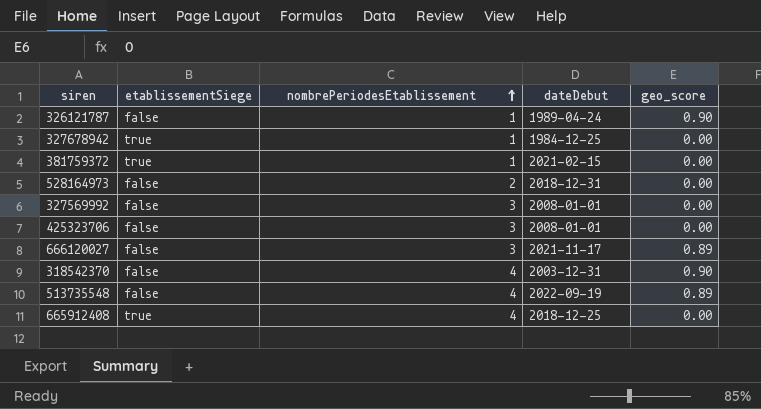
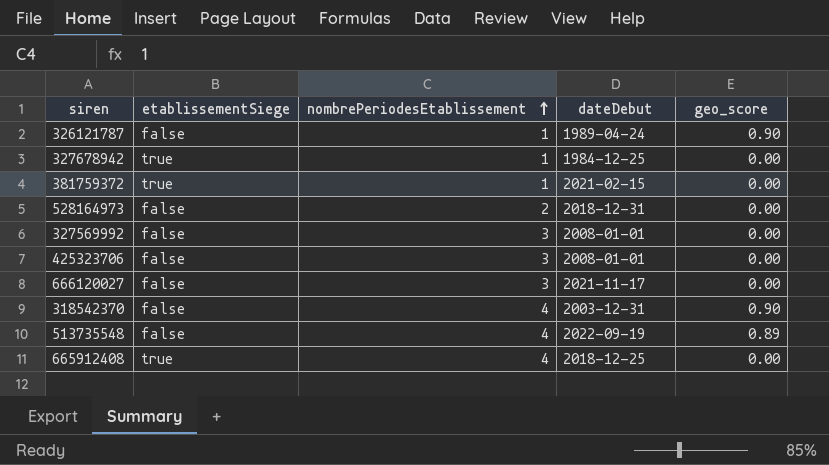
666120027 | geo_score: 0.89 -> 0.00

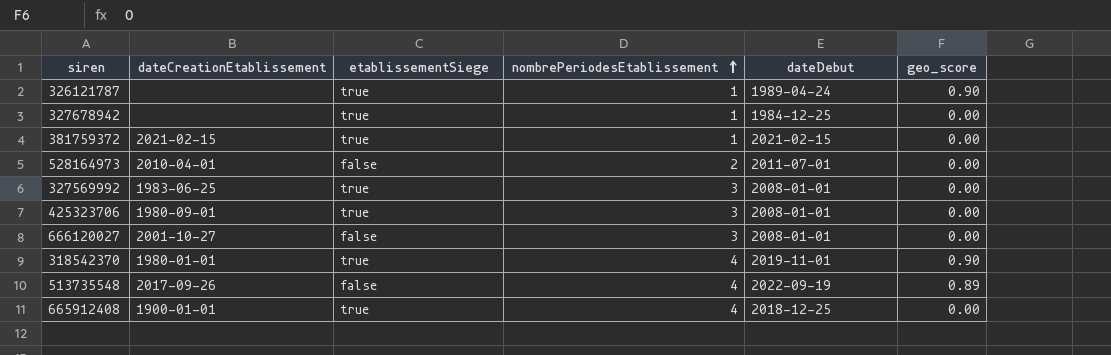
column dateCreationEtablissement | position: none -> 2
326121787 | etablissementSiege: false -> true
528164973 | dateDebut: 2018-12-31 -> 2011-07-01
327569992 | etablissementSiege: false -> true
425323706 | etablissementSiege: false -> true
666120027 | dateDebut: 2021-11-17 -> 2008-01-01
318542370 | etablissementSiege: false -> true
318542370 | dateDebut: 2003-12-31 -> 2019-11-01

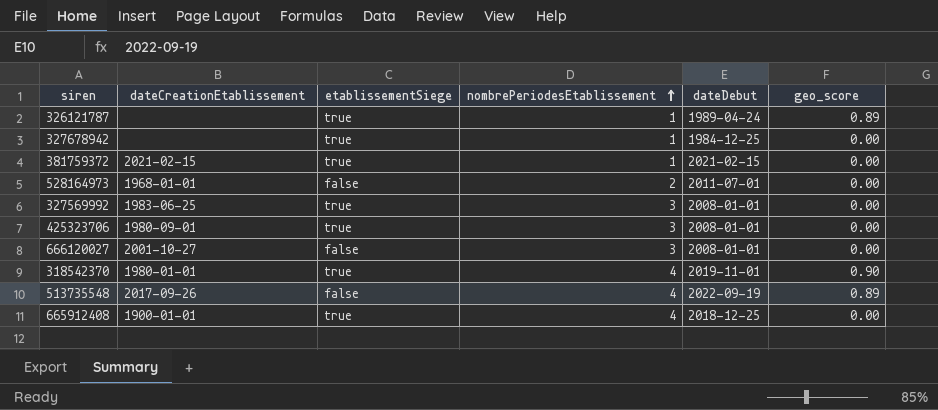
326121787 | geo_score: 0.90 -> 0.89
528164973 | dateCreationEtablissement: 2010-04-01 -> 1968-01-01

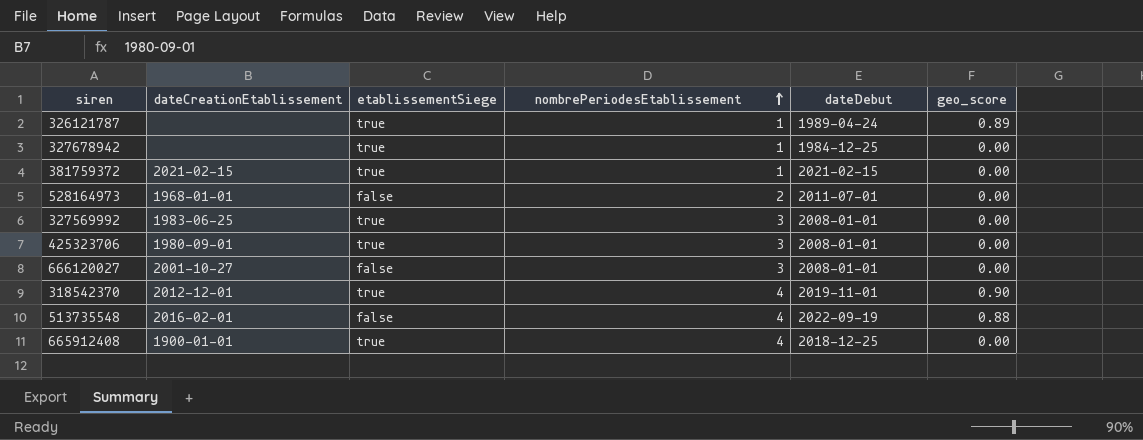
318542370 | dateCreationEtablissement: 1980-01-01 -> 2012-12-01
513735548 | dateCreationEtablissement: 2017-09-26 -> 2016-02-01
513735548 | geo_score: 0.89 -> 0.88

